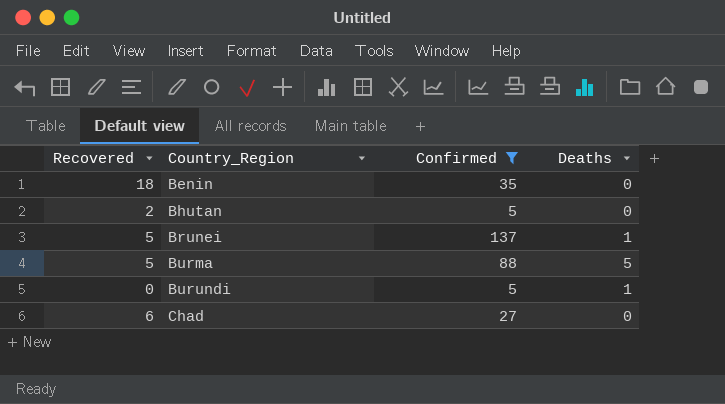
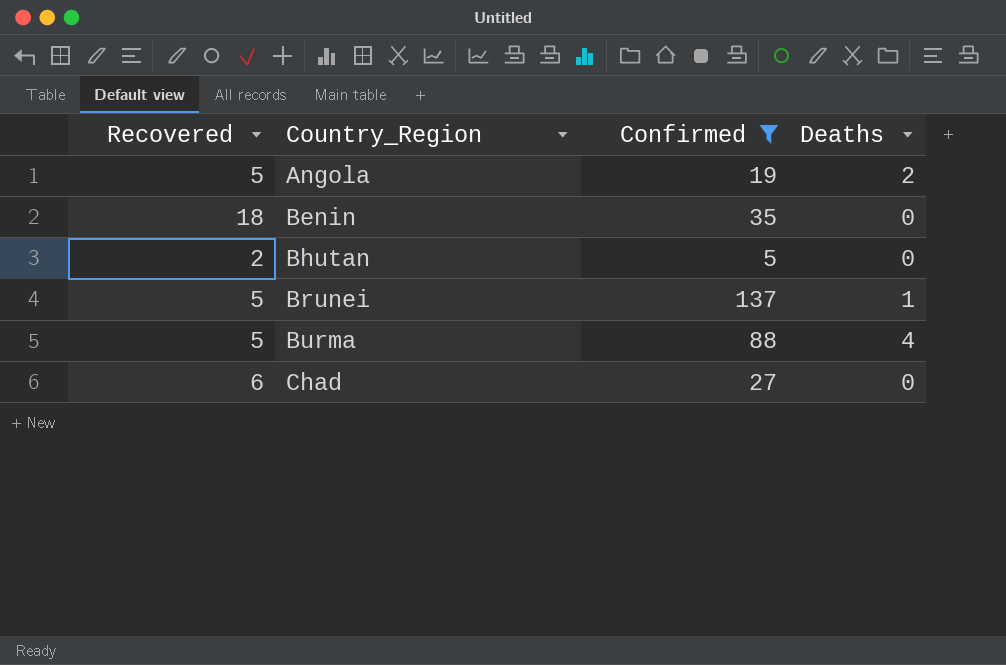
row Burundi: 0 | 5 | 1 -> none
row Angola: none -> 5 | 19 | 2
Burma | Deaths: 5 -> 4

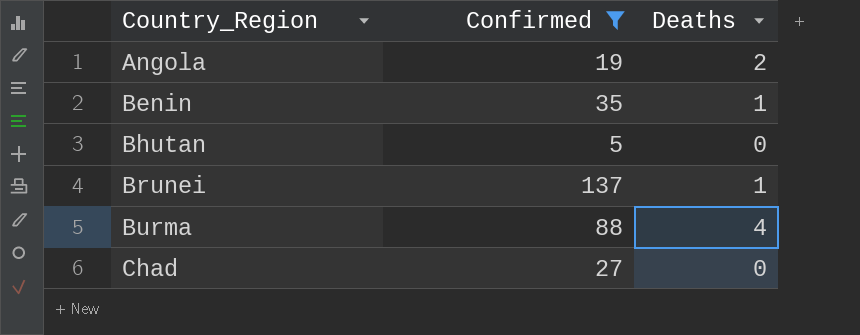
column Recovered | position: 1 -> none
Benin | Deaths: 0 -> 1

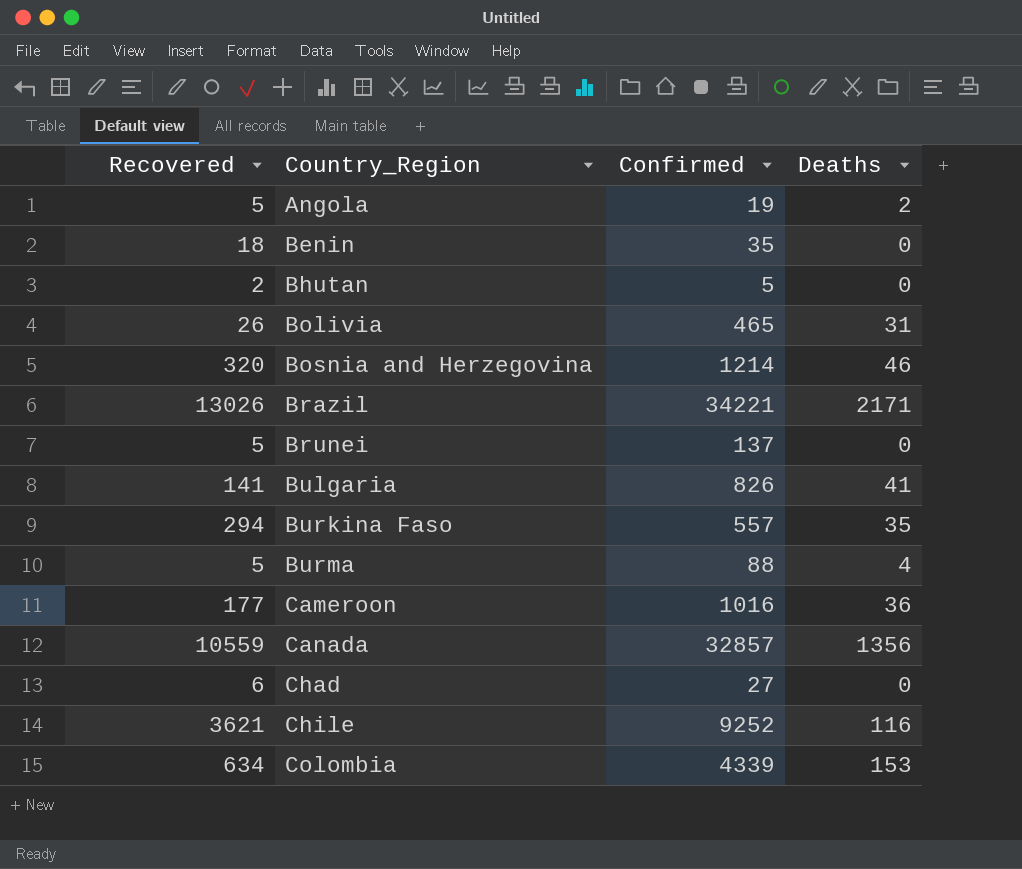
filter: Confirmed <= 137 -> none
column Recovered | position: none -> 1
Benin | Deaths: 1 -> 0
Brunei | Deaths: 1 -> 0

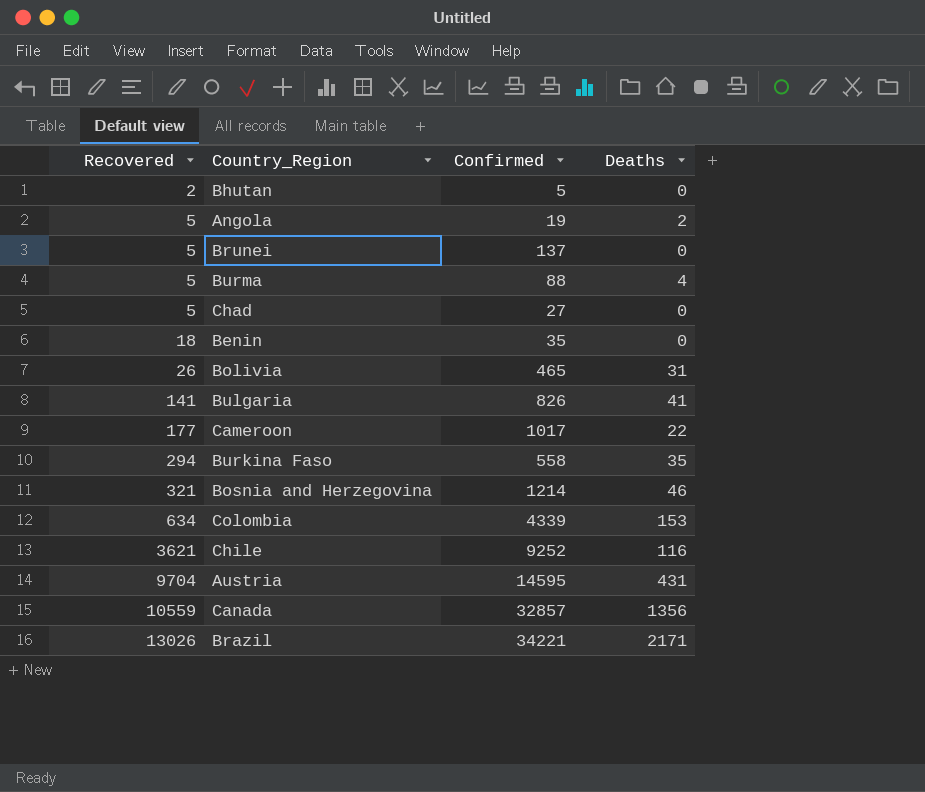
row order: Country_Region ascending -> Recovered ascending
Chad | Recovered: 6 -> 5
Cameroon | Confirmed: 1016 -> 1017
Cameroon | Deaths: 36 -> 22
Burkina Faso | Confirmed: 557 -> 558
Bosnia and Herzegovina | Recovered: 320 -> 321
row Austria: none -> 9704 | 14595 | 431

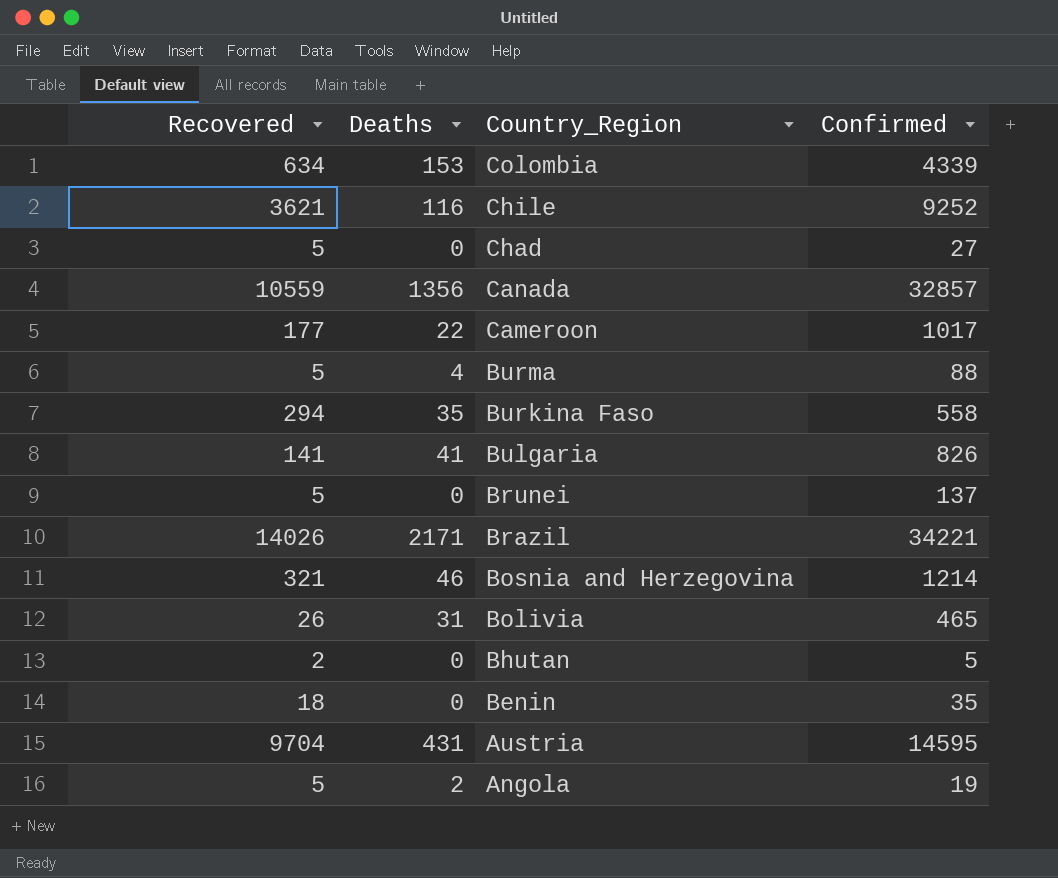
row order: Recovered ascending -> Country_Region descending
column Deaths | position: 4 -> 2
Brazil | Recovered: 13026 -> 14026

